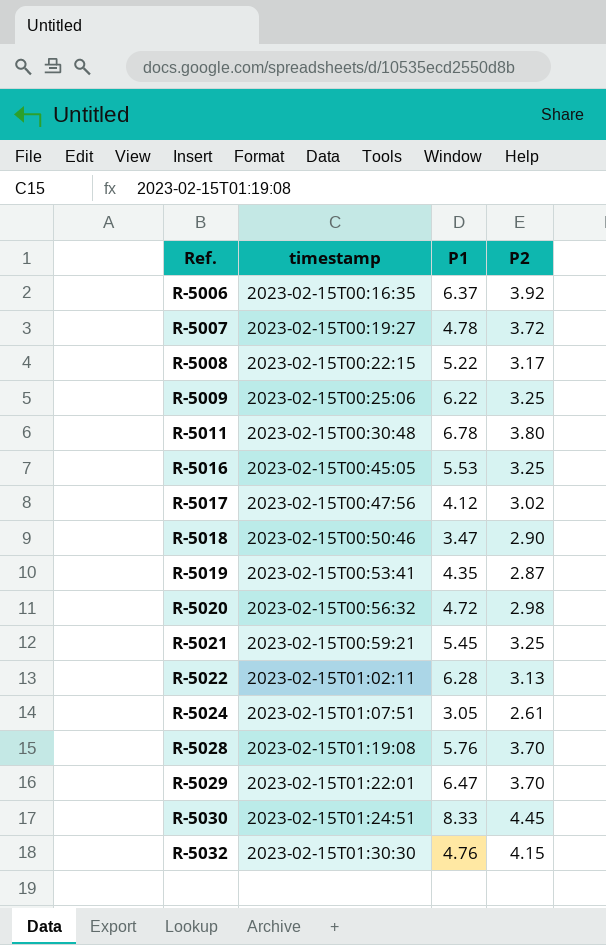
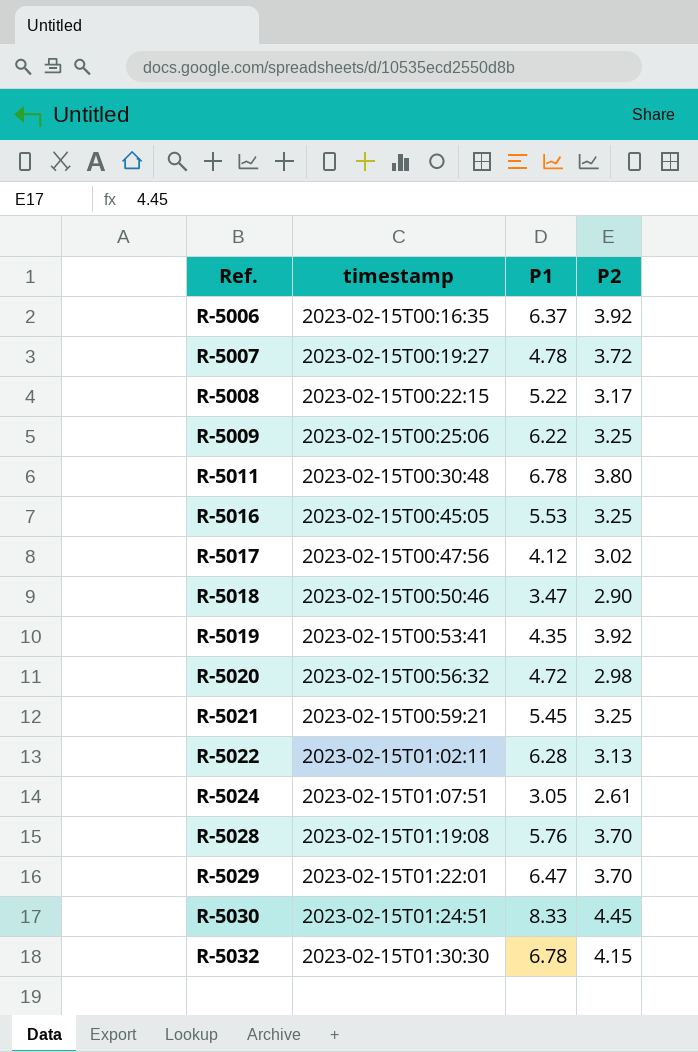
R-5019 | P2: 2.87 -> 3.92
R-5032 | P1: 4.76 -> 6.78

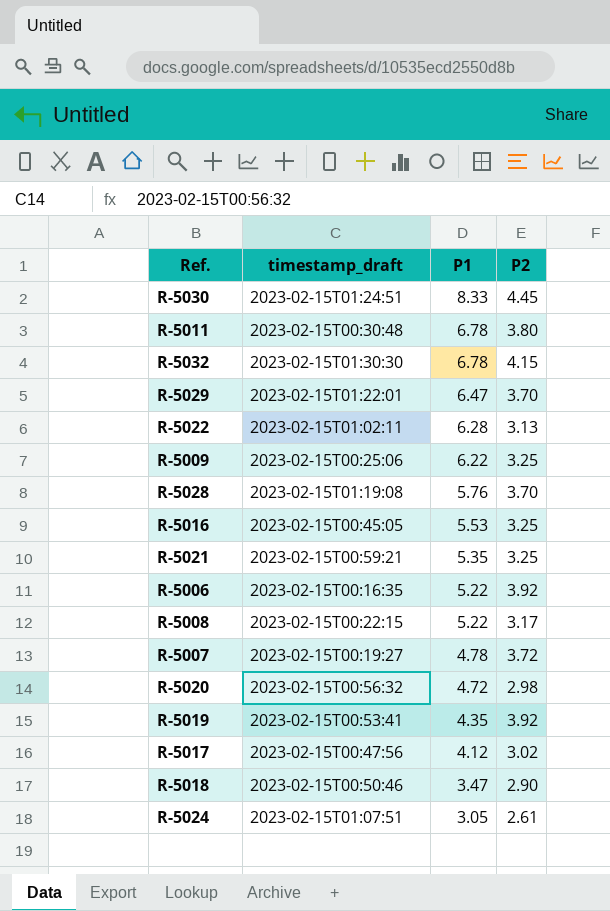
row order: Ref. ascending -> P1 descending
column name: timestamp -> timestamp_draft
R-5021 | P1: 5.45 -> 5.35
R-5006 | P1: 6.37 -> 5.22

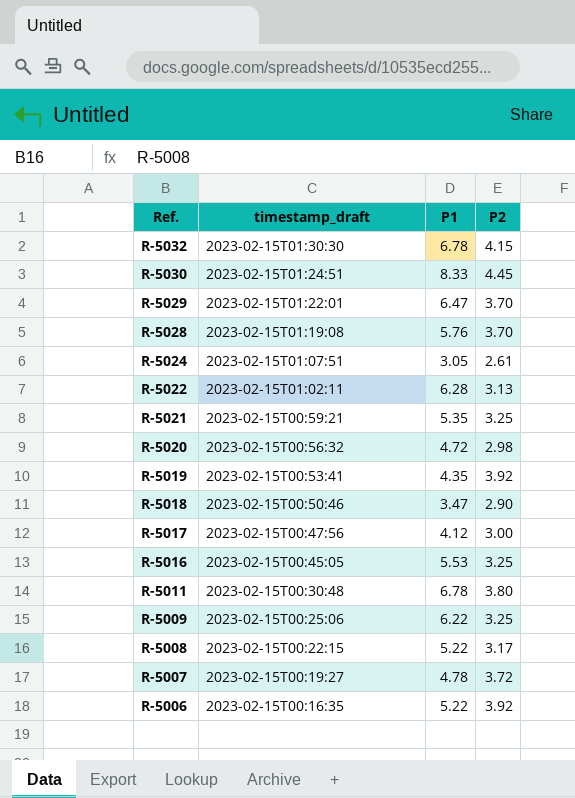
row order: P1 descending -> Ref. descending
R-5017 | P2: 3.02 -> 3.00

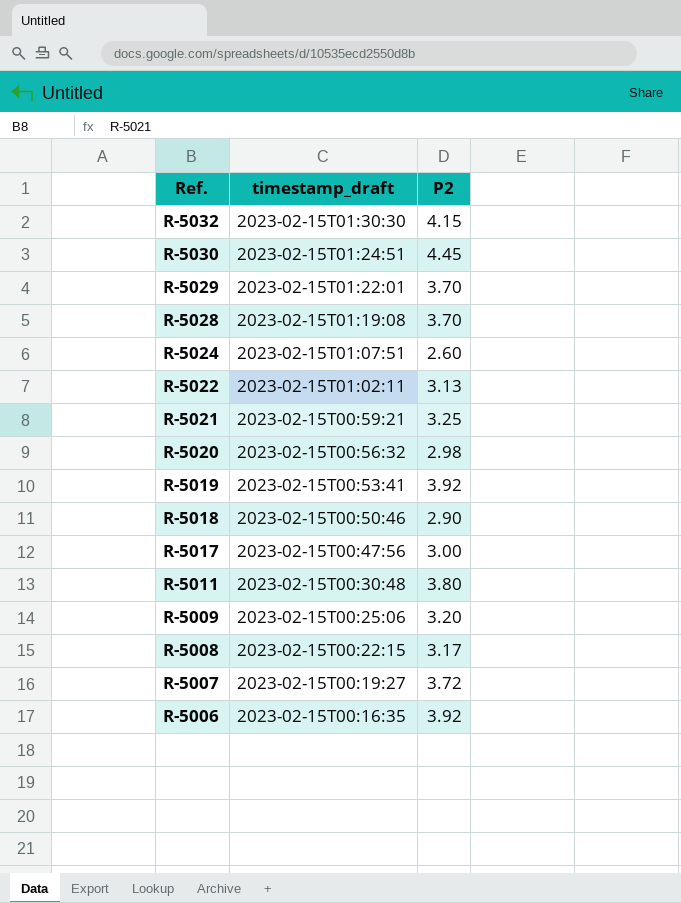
column P1 | position: 3 -> none
row R-5016: 2023-02-15T00:45:05 | 5.53 | 3.25 -> none
R-5024 | P2: 2.61 -> 2.60
R-5009 | P2: 3.25 -> 3.20

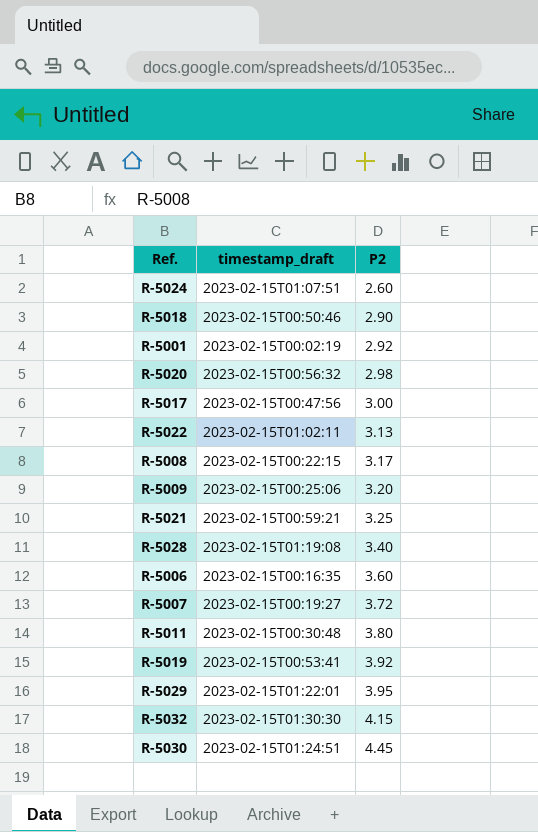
row order: Ref. descending -> P2 ascending
row R-5001: none -> 2023-02-15T00:02:19 | 2.92
R-5028 | P2: 3.70 -> 3.40
R-5006 | P2: 3.92 -> 3.60
R-5029 | P2: 3.70 -> 3.95

